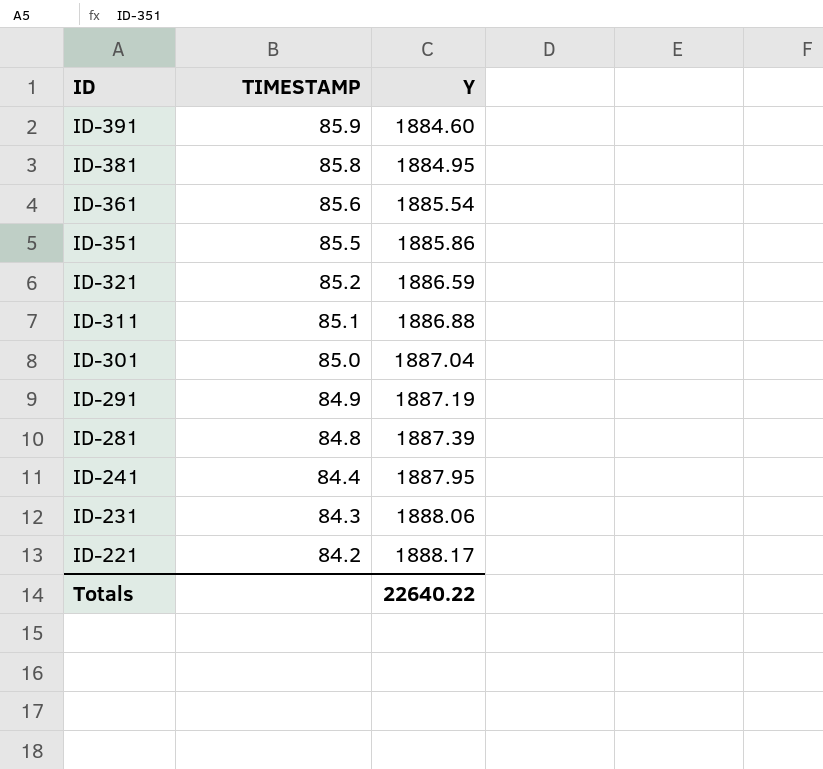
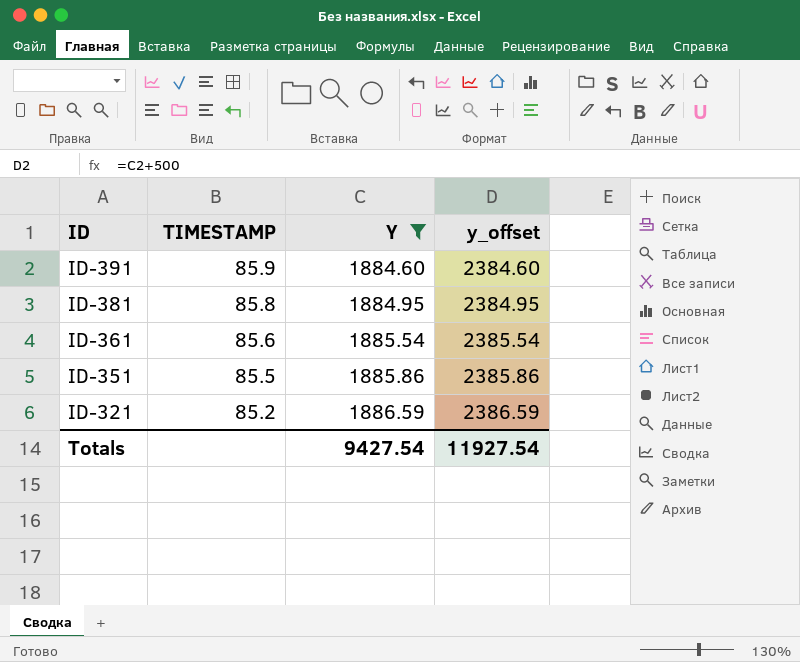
filter: none -> Y <= 1886.59
column y_offset | formula: none -> [Y] + 500
Totals | Y: 22640.22 -> 9427.54

